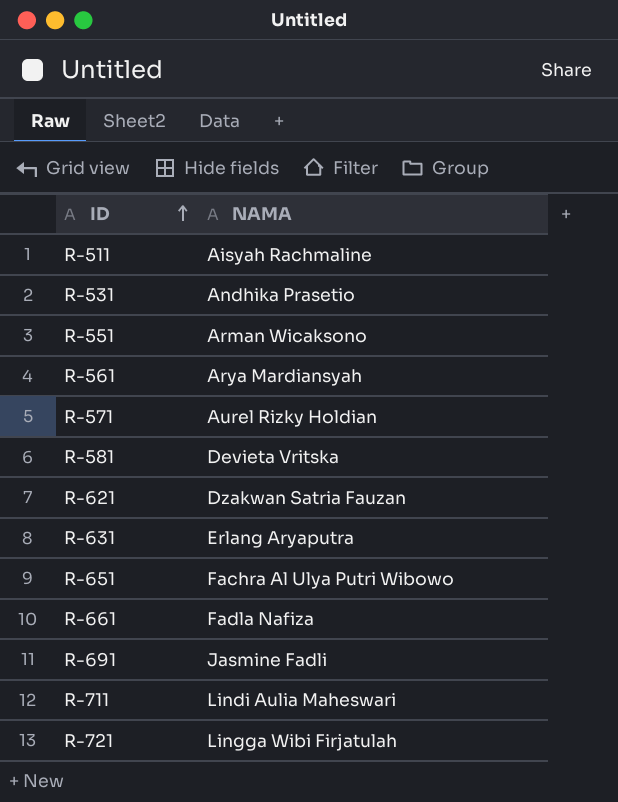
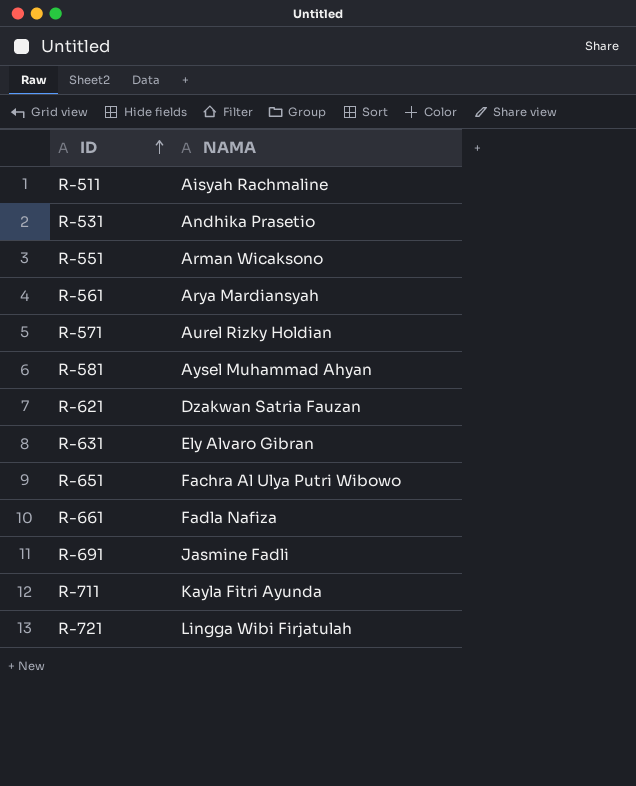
R-581 | NAMA: Devieta Vritska -> Aysel Muhammad Ahyan
R-631 | NAMA: Erlang Aryaputra -> Ely Alvaro Gibran
R-711 | NAMA: Lindi Aulia Maheswari -> Kayla Fitri Ayunda

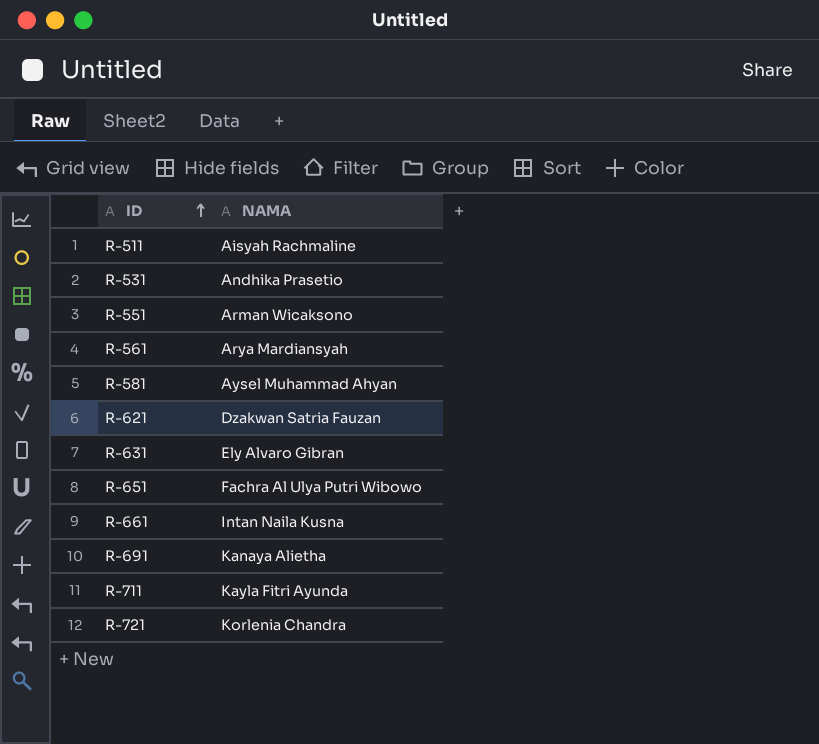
row R-571: Aurel Rizky Holdian -> none
R-661 | NAMA: Fadla Nafiza -> Intan Naila Kusna
R-691 | NAMA: Jasmine Fadli -> Kanaya Alietha
R-721 | NAMA: Lingga Wibi Firjatulah -> Korlenia Chandra

